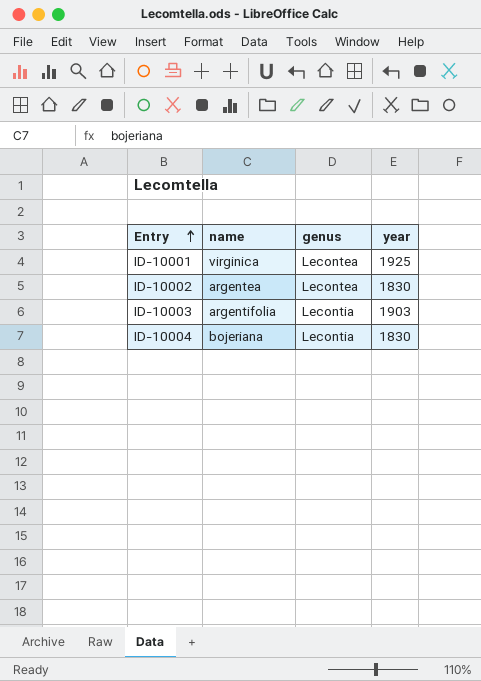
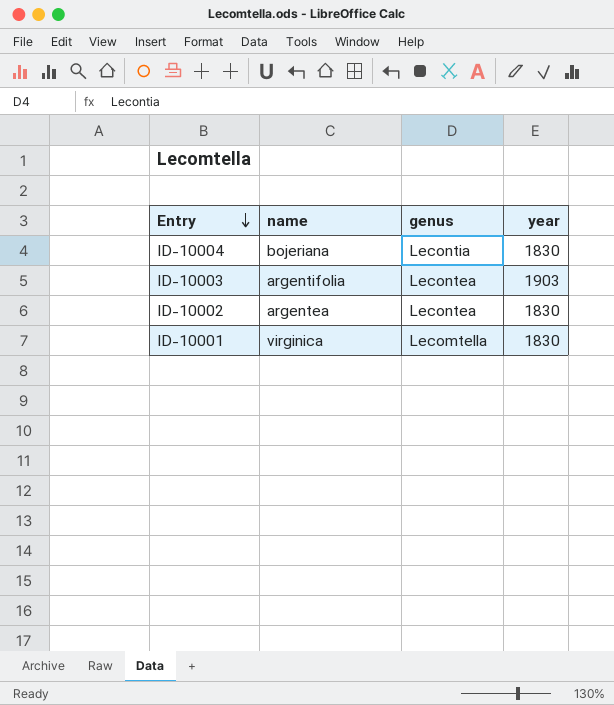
row order: Entry ascending -> Entry descending
ID-10003 | genus: Lecontia -> Lecontea
ID-10001 | genus: Lecontea -> Lecomtella
ID-10001 | year: 1925 -> 1830

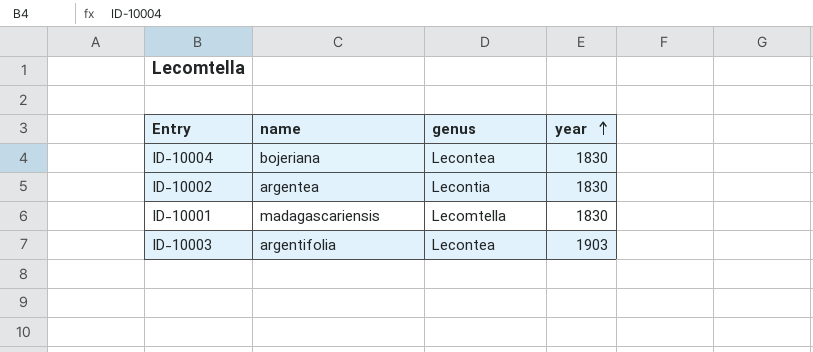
row order: Entry descending -> year ascending
ID-10004 | genus: Lecontia -> Lecontea
ID-10002 | genus: Lecontea -> Lecontia
ID-10001 | name: virginica -> madagascariensis

